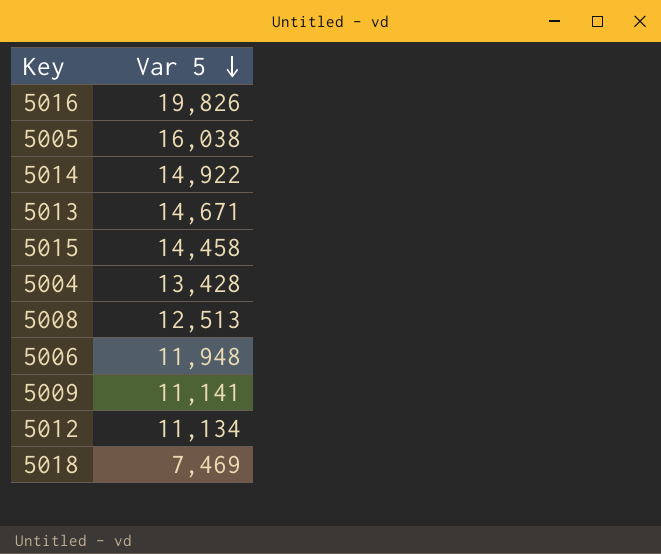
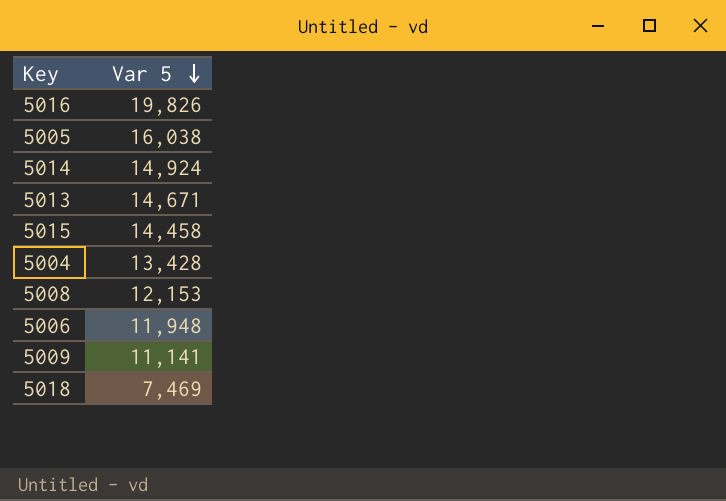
row 5012: 11,134 -> none
5014 | Var 5: 14,922 -> 14,924
5008 | Var 5: 12,513 -> 12,153

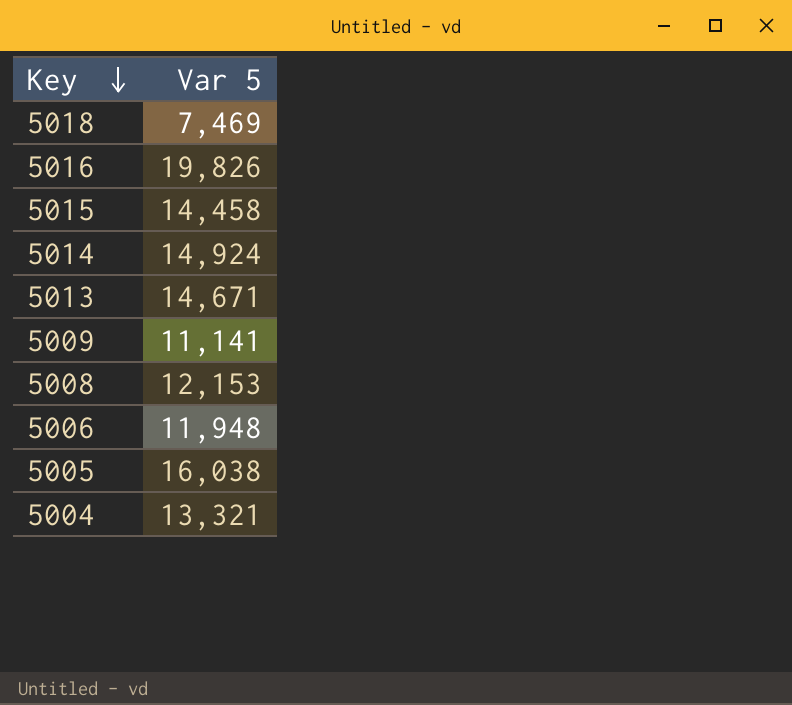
row order: Var 5 descending -> Key descending
5004 | Var 5: 13,428 -> 13,321

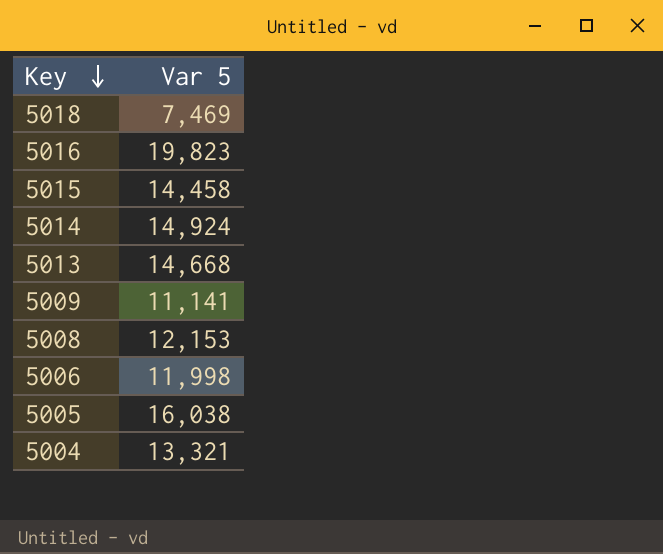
5016 | Var 5: 19,826 -> 19,823
5013 | Var 5: 14,671 -> 14,668
5006 | Var 5: 11,948 -> 11,998

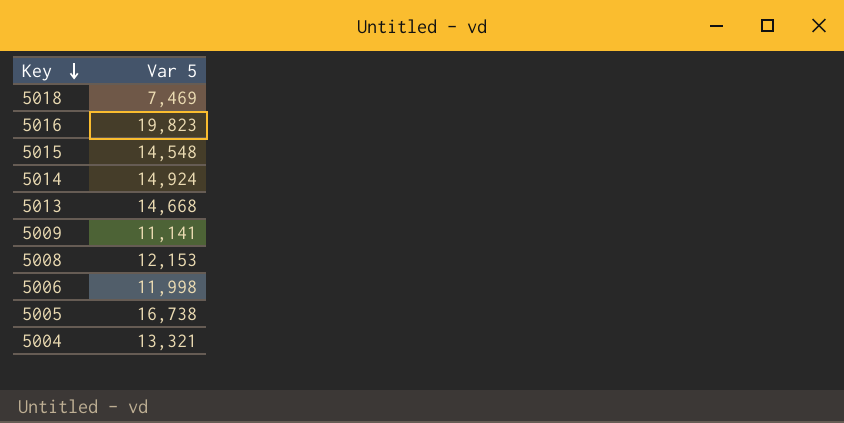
5015 | Var 5: 14,458 -> 14,548
5005 | Var 5: 16,038 -> 16,738

